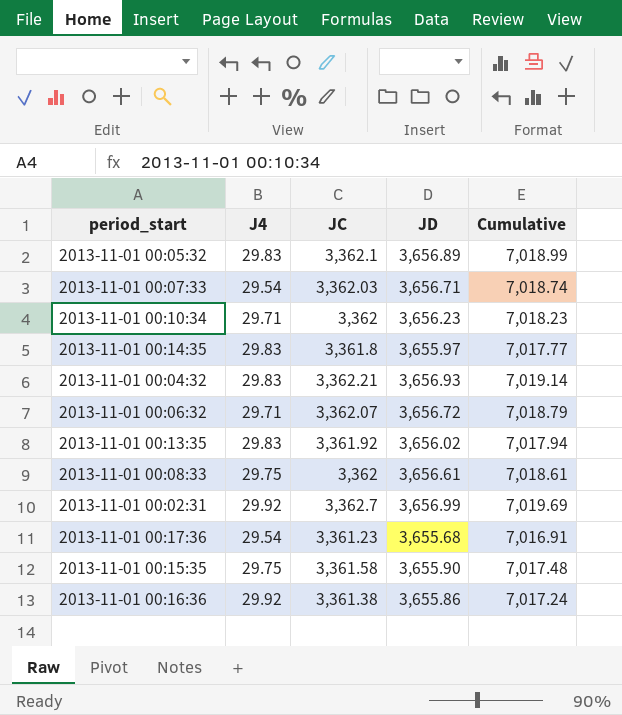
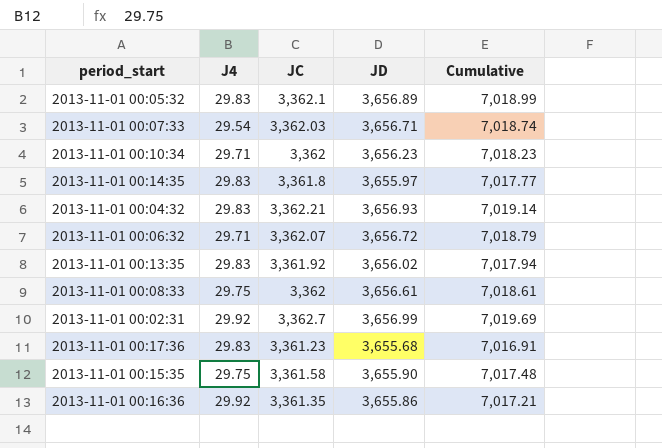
2013-11-01 00:17:36 | J4: 29.54 -> 29.83
2013-11-01 00:16:36 | JC: 3,361.38 -> 3,361.35
2013-11-01 00:16:36 | Cumulative: 7,017.24 -> 7,017.21

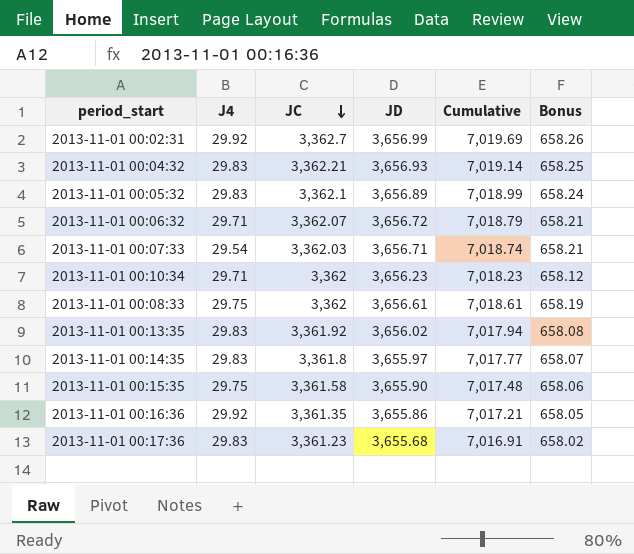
row order: none -> JC descending
column Bonus | formula: none -> [JD] * 0.18

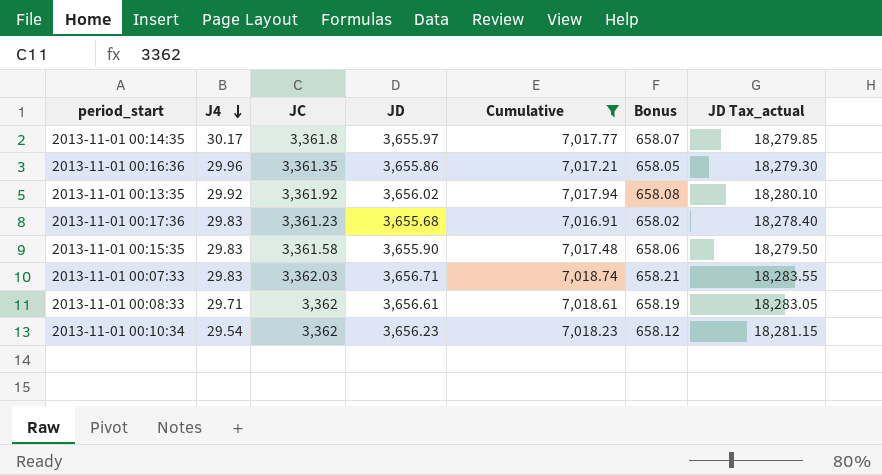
filter: none -> Cumulative <= 7,018.74
row order: JC descending -> J4 descending
column JD Tax_actual | formula: none -> [JD] * 5
2013-11-01 00:14:35 | J4: 29.83 -> 30.17
2013-11-01 00:16:36 | J4: 29.92 -> 29.96
2013-11-01 00:13:35 | J4: 29.83 -> 29.92
2013-11-01 00:15:35 | J4: 29.75 -> 29.83
2013-11-01 00:07:33 | J4: 29.54 -> 29.83
2013-11-01 00:08:33 | J4: 29.75 -> 29.71
2013-11-01 00:10:34 | J4: 29.71 -> 29.54

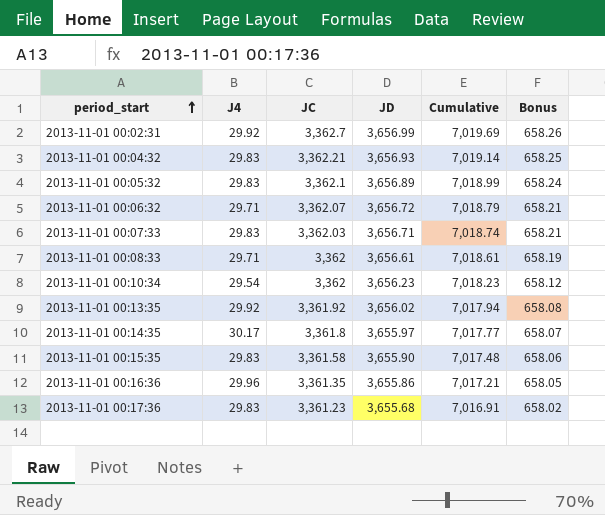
filter: Cumulative <= 7,018.74 -> none
row order: J4 descending -> period_start ascending
column JD Tax_actual | formula: [JD] * 5 -> none

